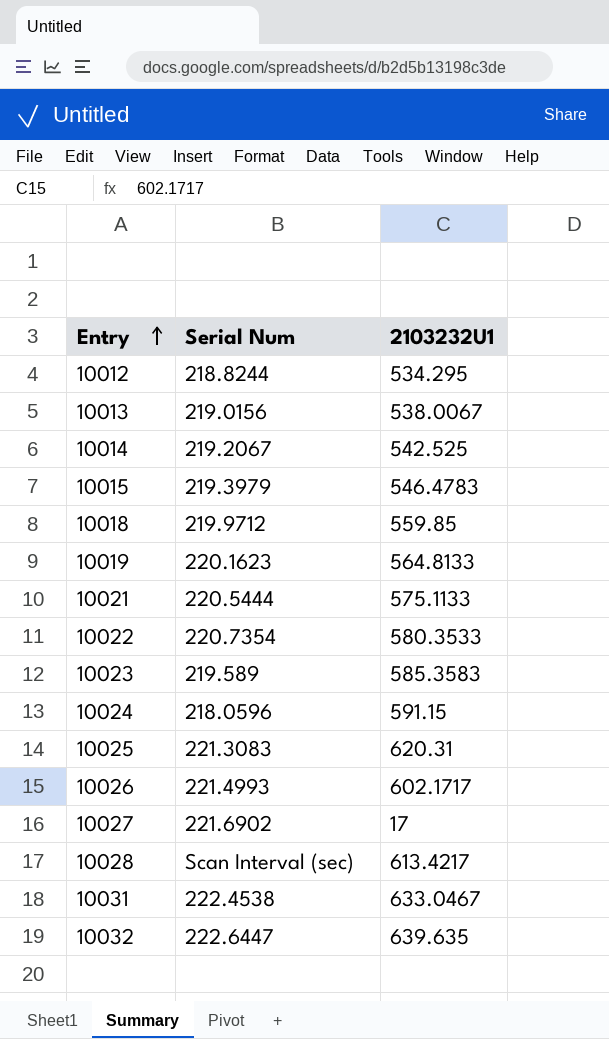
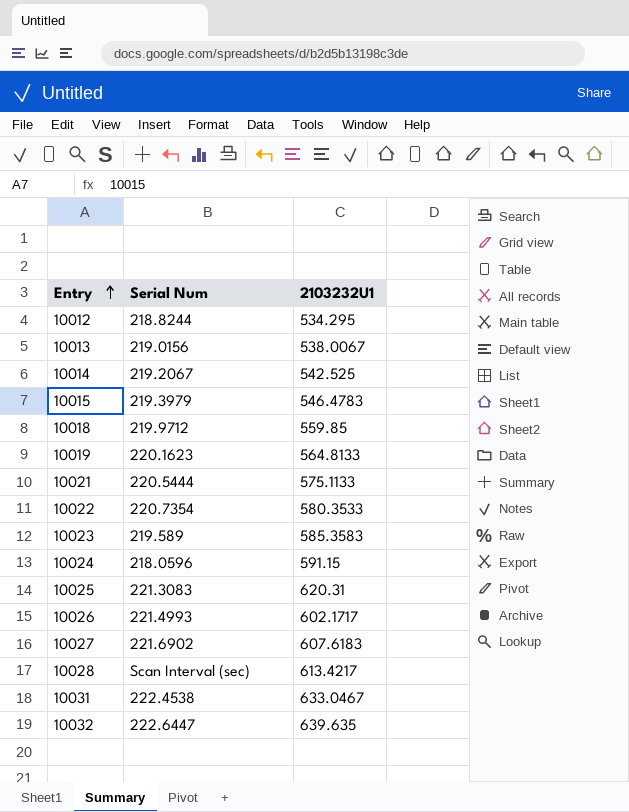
10027 | 2103232U1: 17 -> 607.6183

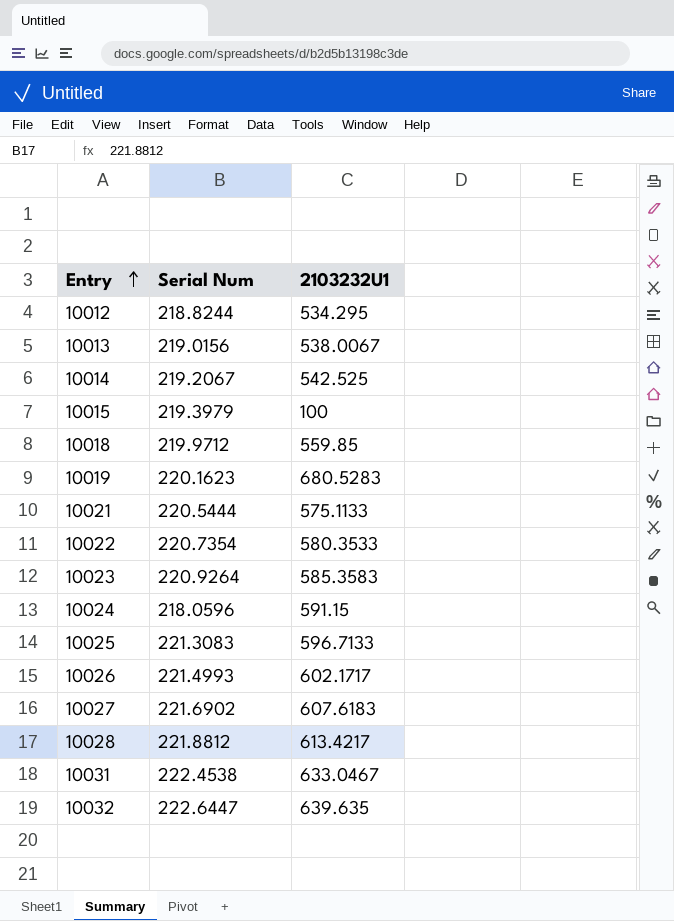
10015 | 2103232U1: 546.4783 -> 100
10019 | 2103232U1: 564.8133 -> 680.5283
10023 | Serial Num: 219.589 -> 220.9264
10025 | 2103232U1: 620.31 -> 596.7133
10028 | Serial Num: Scan Interval (sec) -> 221.8812

